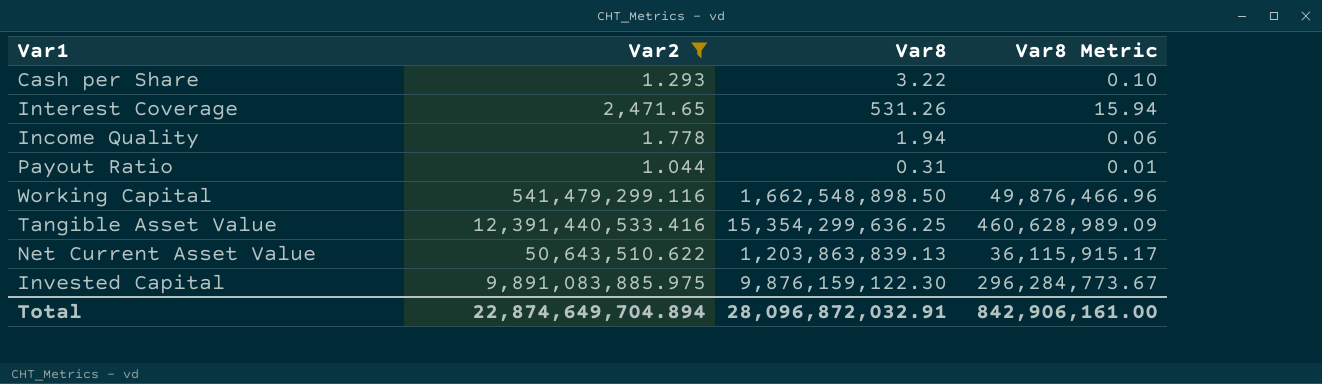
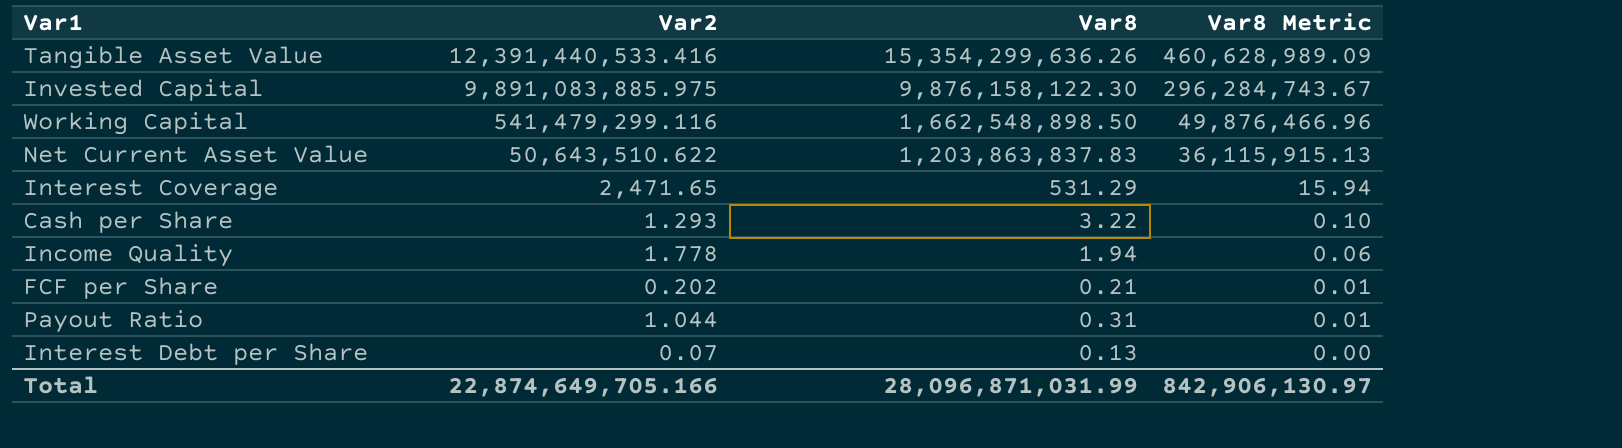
filter: Var2 >= 1.044 -> none
row order: none -> Var8 Metric descending
Tangible Asset Value | Var8: 15,354,299,636.25 -> 15,354,299,636.26
Invested Capital | Var8: 9,876,159,122.30 -> 9,876,158,122.30
Invested Capital | Var8 Metric: 296,284,773.67 -> 296,284,743.67
Net Current Asset Value | Var8: 1,203,863,839.13 -> 1,203,863,837.83
Net Current Asset Value | Var8 Metric: 36,115,915.17 -> 36,115,915.13
Interest Coverage | Var8: 531.26 -> 531.29
Total | Var2: 22,874,649,704.894 -> 22,874,649,705.166
Total | Var8: 28,096,872,032.91 -> 28,096,871,031.99
Total | Var8 Metric: 842,906,161.00 -> 842,906,130.97

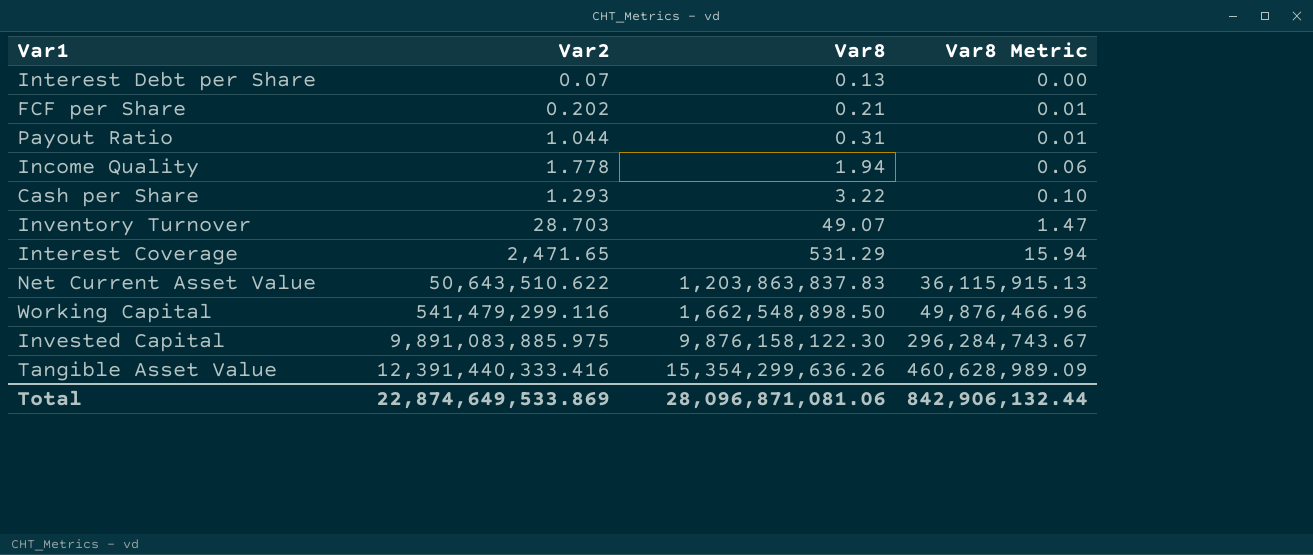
row order: Var8 Metric descending -> Var8 ascending
row Inventory Turnover: none -> 28.703 | 49.07 | 1.47
Tangible Asset Value | Var2: 12,391,440,533.416 -> 12,391,440,333.416
Total | Var2: 22,874,649,705.166 -> 22,874,649,533.869
Total | Var8: 28,096,871,031.99 -> 28,096,871,081.06
Total | Var8 Metric: 842,906,130.97 -> 842,906,132.44

